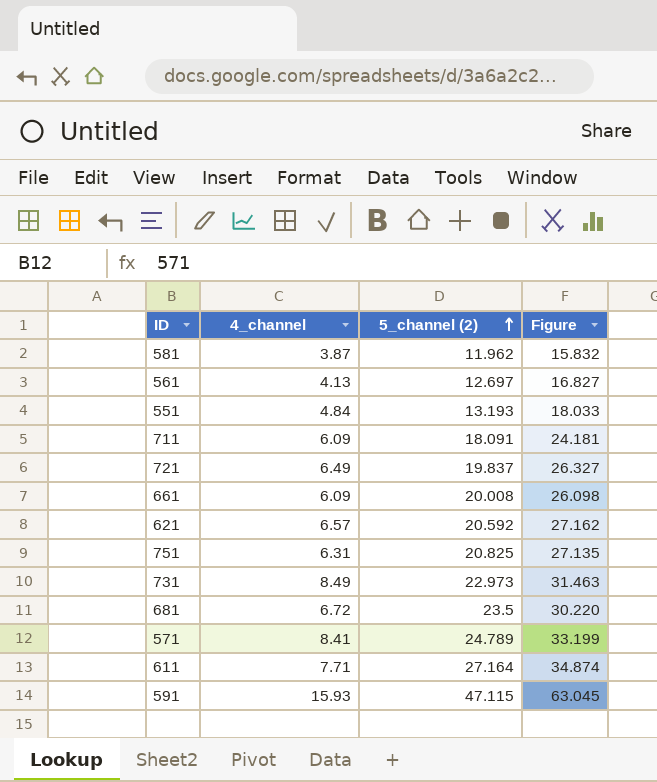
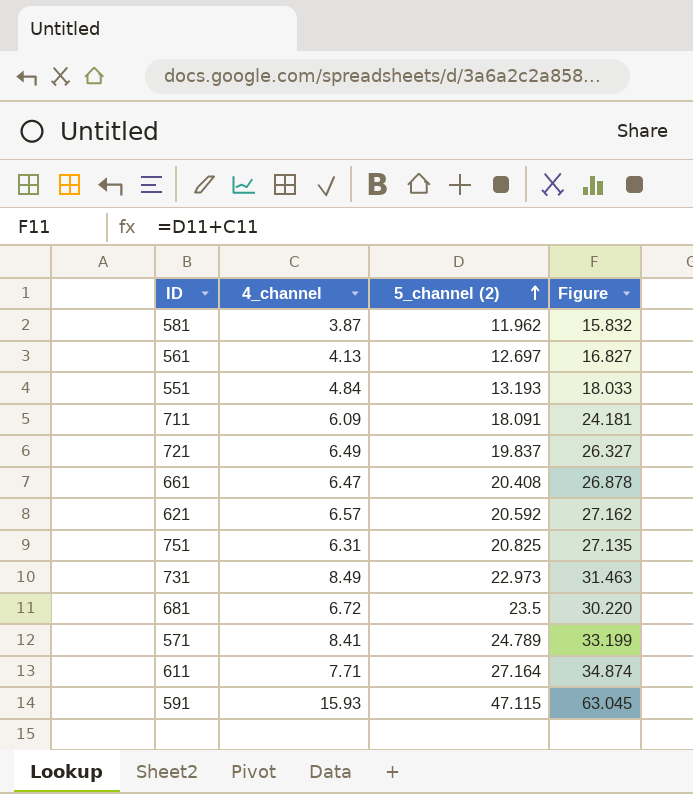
661 | 4_channel: 6.09 -> 6.47
661 | 5_channel (2): 20.008 -> 20.408
661 | Figure: 26.098 -> 26.878

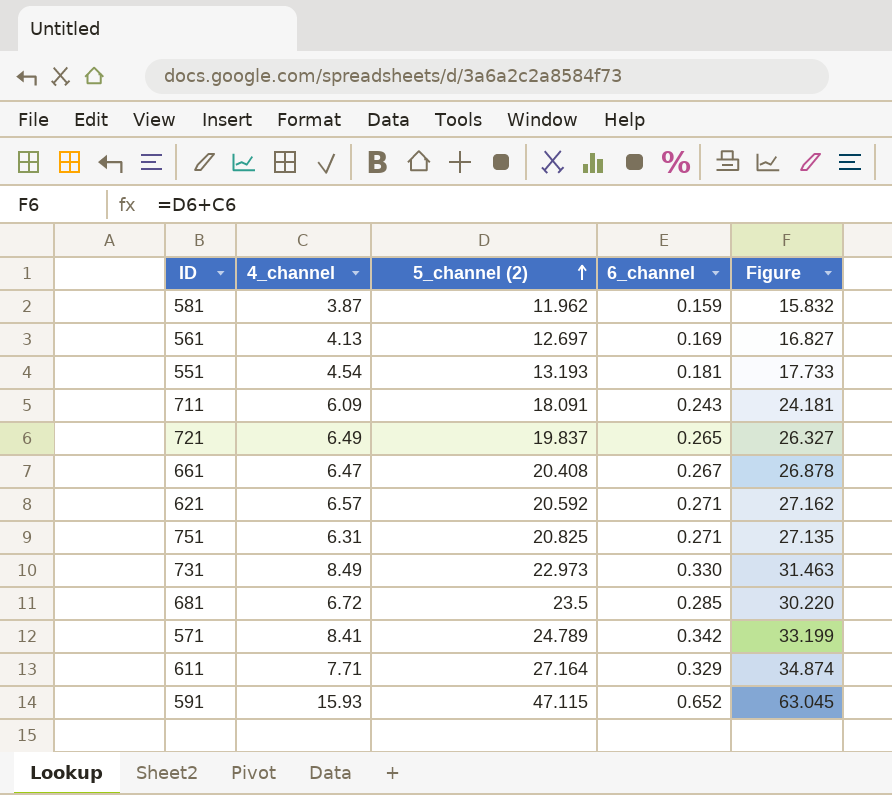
column 6_channel | position: none -> 4
551 | 4_channel: 4.84 -> 4.54
551 | Figure: 18.033 -> 17.733

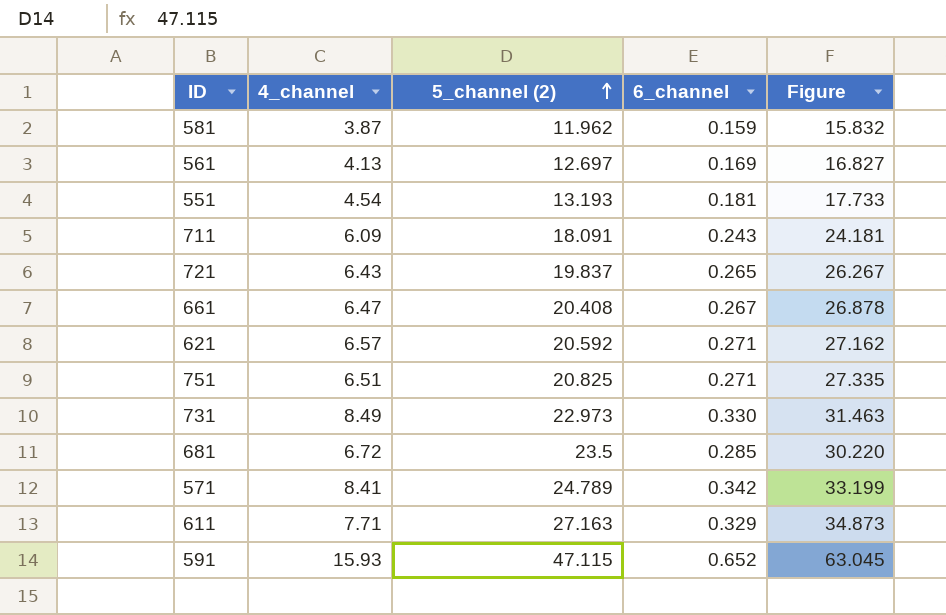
721 | 4_channel: 6.49 -> 6.43
721 | Figure: 26.327 -> 26.267
751 | 4_channel: 6.31 -> 6.51
751 | Figure: 27.135 -> 27.335
611 | 5_channel (2): 27.164 -> 27.163
611 | Figure: 34.874 -> 34.873

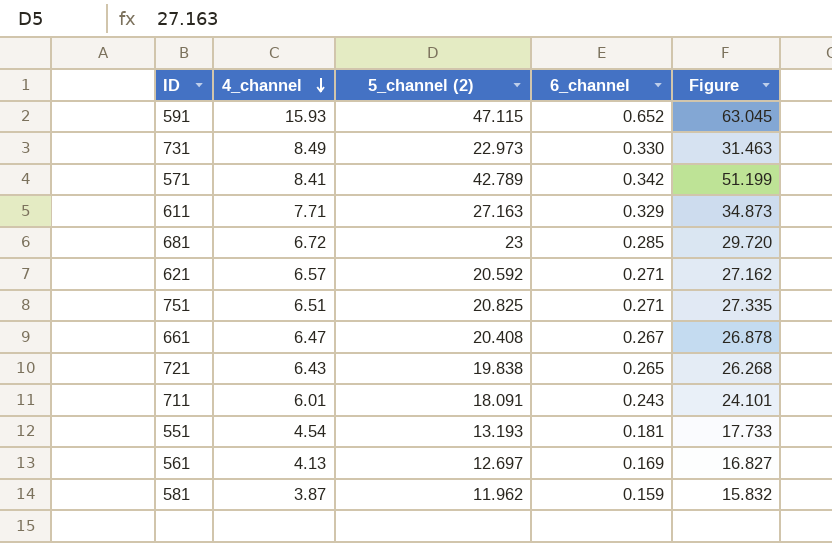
row order: 5_channel (2) ascending -> 4_channel descending
571 | 5_channel (2): 24.789 -> 42.789
571 | Figure: 33.199 -> 51.199
681 | 5_channel (2): 23.5 -> 23
681 | Figure: 30.220 -> 29.720
721 | 5_channel (2): 19.837 -> 19.838
721 | Figure: 26.267 -> 26.268
711 | 4_channel: 6.09 -> 6.01
711 | Figure: 24.181 -> 24.101

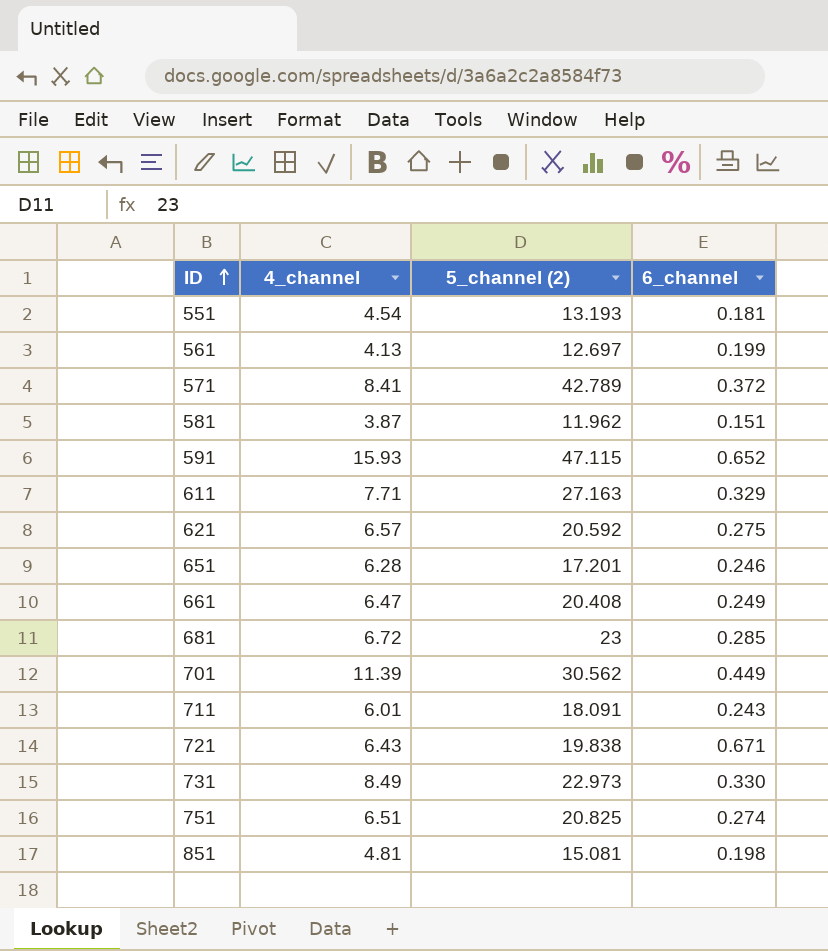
row order: 4_channel descending -> ID ascending
column Figure | formula: [4_channel] + [5_channel (2)] -> none
561 | 6_channel: 0.169 -> 0.199
571 | 6_channel: 0.342 -> 0.372
581 | 6_channel: 0.159 -> 0.151
621 | 6_channel: 0.271 -> 0.275
row 651: none -> 6.28 | 17.201 | 0.246
661 | 6_channel: 0.267 -> 0.249
row 701: none -> 11.39 | 30.562 | 0.449
721 | 6_channel: 0.265 -> 0.671
751 | 6_channel: 0.271 -> 0.274
row 851: none -> 4.81 | 15.081 | 0.198

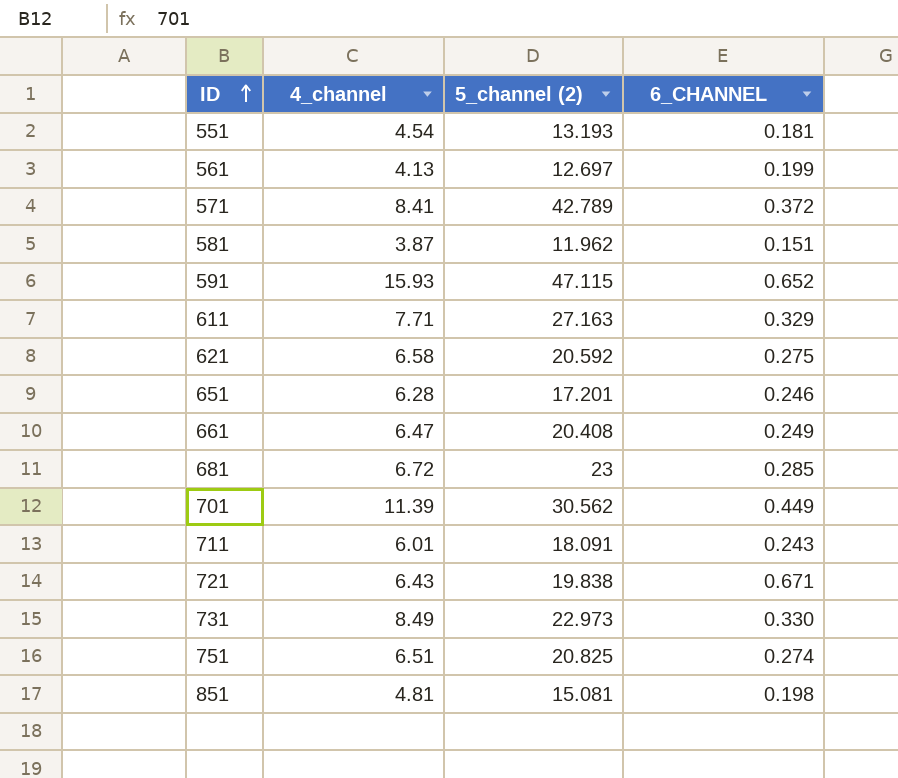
column name: 6_channel -> 6_CHANNEL
621 | 4_channel: 6.57 -> 6.58

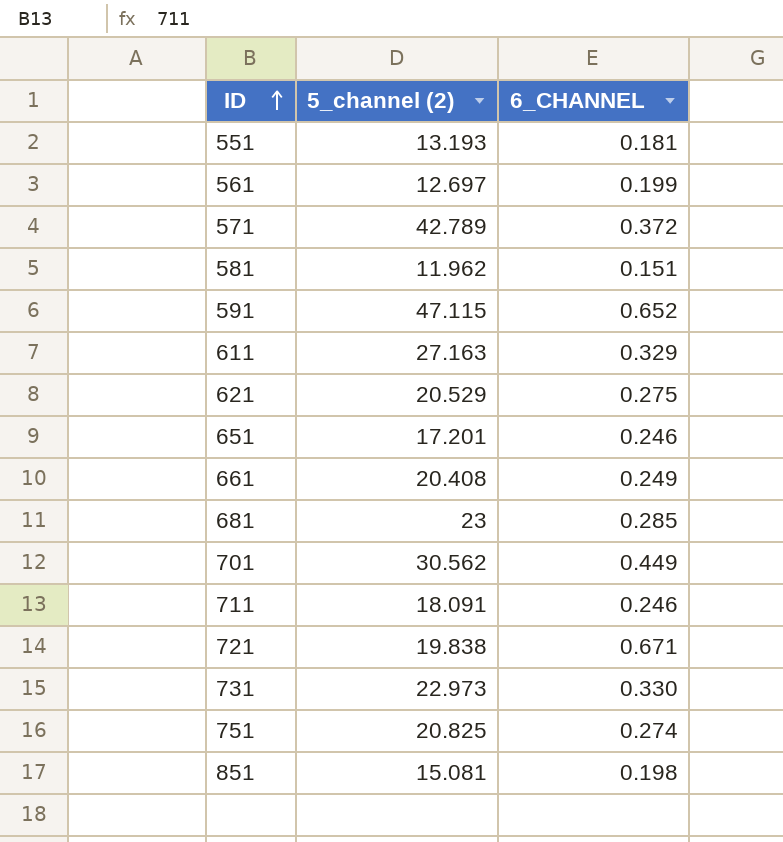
column 4_channel | position: 2 -> none
621 | 5_channel (2): 20.592 -> 20.529
711 | 6_CHANNEL: 0.243 -> 0.246

